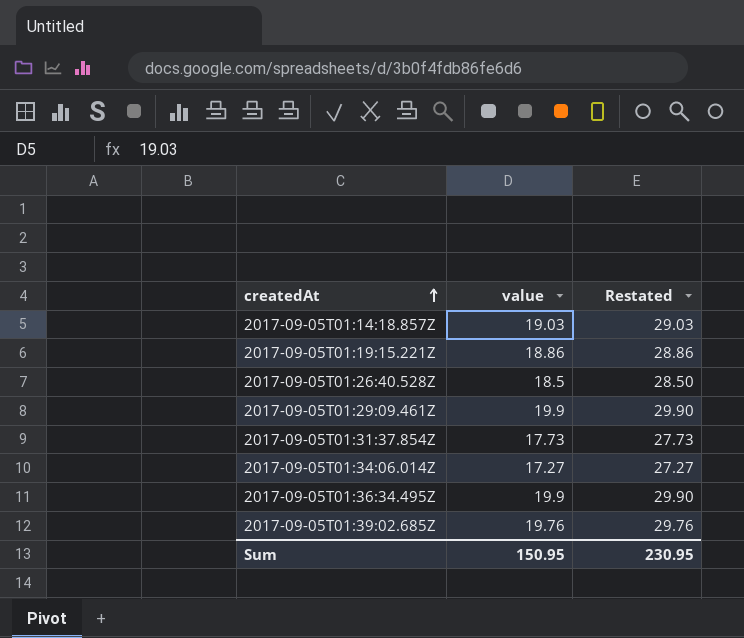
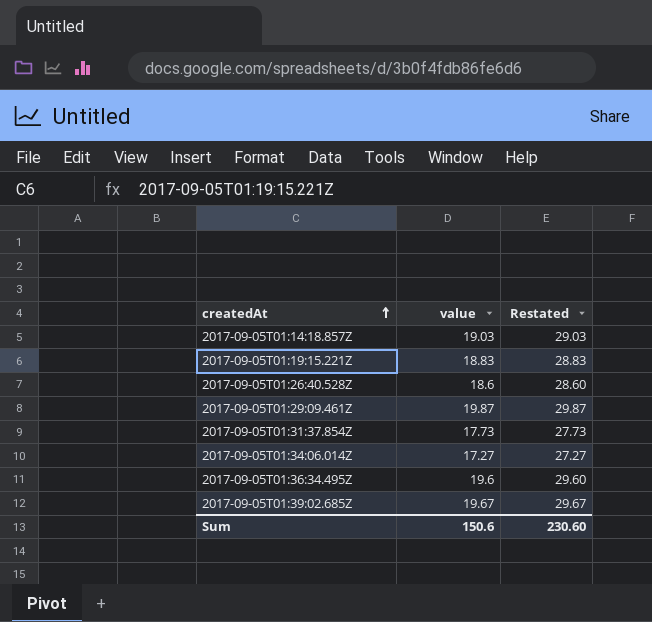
2017-09-05T01:19:15.221Z | value: 18.86 -> 18.83
2017-09-05T01:19:15.221Z | Restated: 28.86 -> 28.83
2017-09-05T01:26:40.528Z | value: 18.5 -> 18.6
2017-09-05T01:26:40.528Z | Restated: 28.50 -> 28.60
2017-09-05T01:29:09.461Z | value: 19.9 -> 19.87
2017-09-05T01:29:09.461Z | Restated: 29.90 -> 29.87
2017-09-05T01:36:34.495Z | value: 19.9 -> 19.6
2017-09-05T01:36:34.495Z | Restated: 29.90 -> 29.60
2017-09-05T01:39:02.685Z | value: 19.76 -> 19.67
2017-09-05T01:39:02.685Z | Restated: 29.76 -> 29.67
Sum | value: 150.95 -> 150.6
Sum | Restated: 230.95 -> 230.60

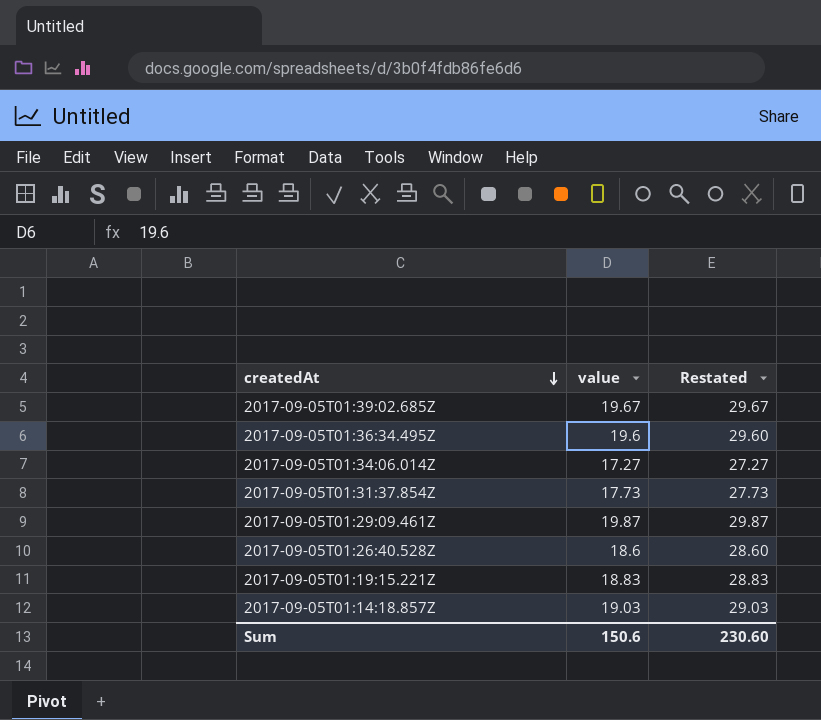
row order: createdAt ascending -> createdAt descending

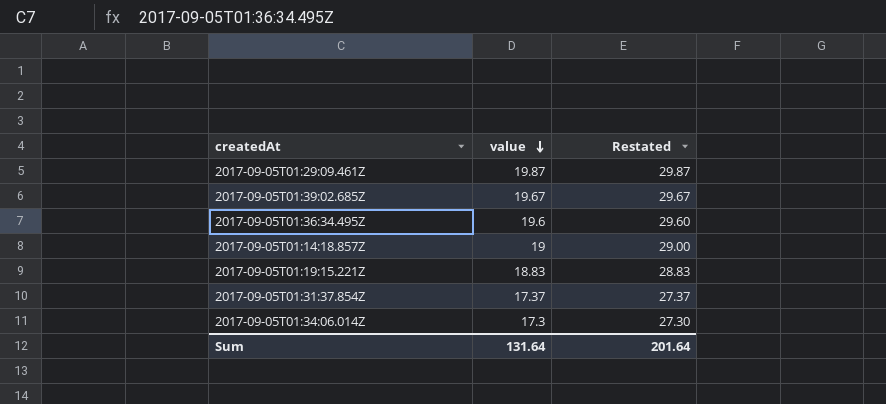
row order: createdAt descending -> value descending
row 2017-09-05T01:26:40.528Z: 18.6 | 28.60 -> none
2017-09-05T01:14:18.857Z | value: 19.03 -> 19
2017-09-05T01:14:18.857Z | Restated: 29.03 -> 29.00
2017-09-05T01:31:37.854Z | value: 17.73 -> 17.37
2017-09-05T01:31:37.854Z | Restated: 27.73 -> 27.37
2017-09-05T01:34:06.014Z | value: 17.27 -> 17.3
2017-09-05T01:34:06.014Z | Restated: 27.27 -> 27.30
Sum | value: 150.6 -> 131.64
Sum | Restated: 230.60 -> 201.64

